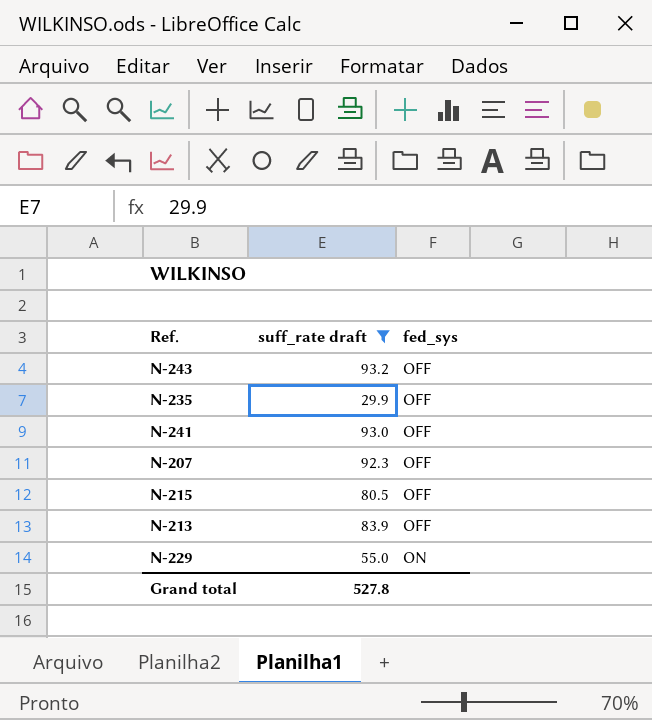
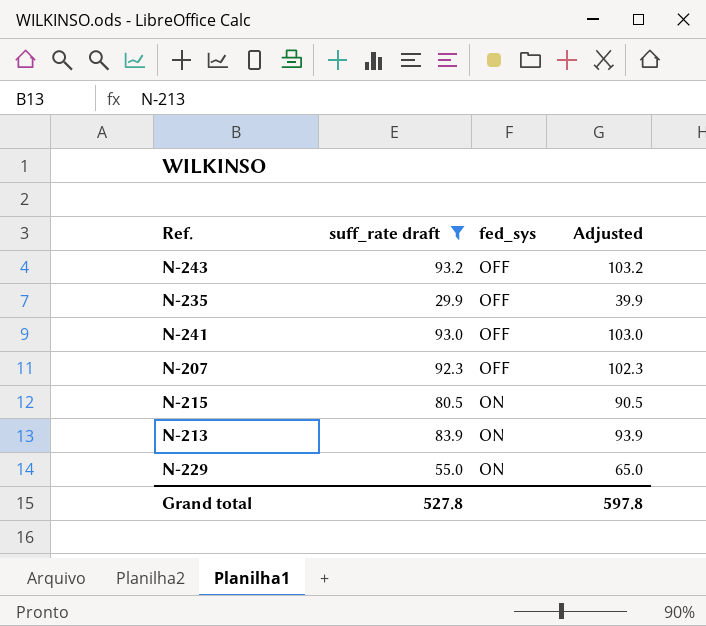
column Adjusted | formula: none -> [suff_rate draft] + 10
N-215 | fed_sys: OFF -> ON
N-213 | fed_sys: OFF -> ON

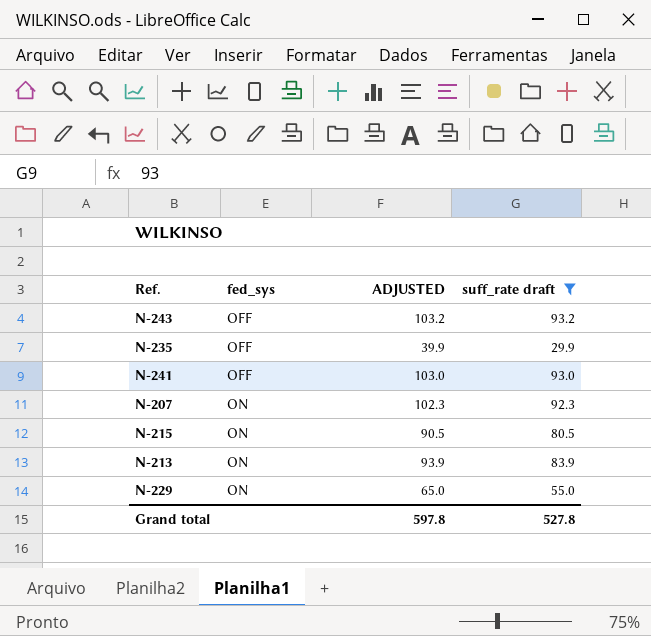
column name: Adjusted -> ADJUSTED
column suff_rate draft | position: 2 -> 4
N-207 | fed_sys: OFF -> ON

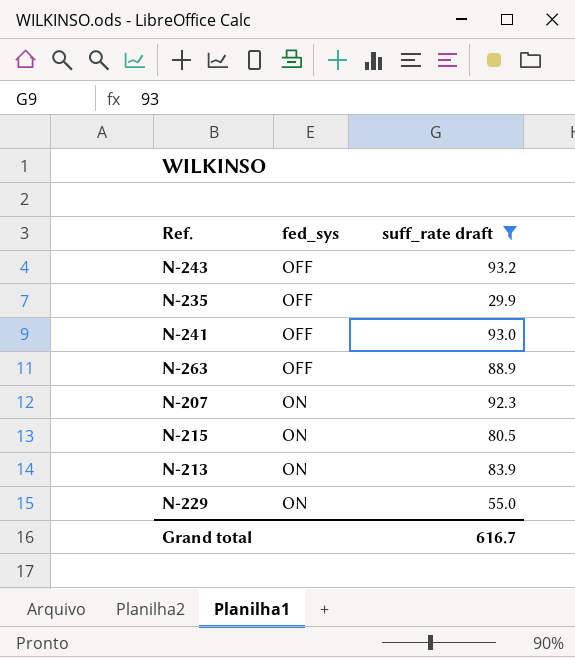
column ADJUSTED | formula: [suff_rate draft] + 10 -> none
row N-263: none -> OFF | 88.9
Grand total | suff_rate draft: 527.8 -> 616.7

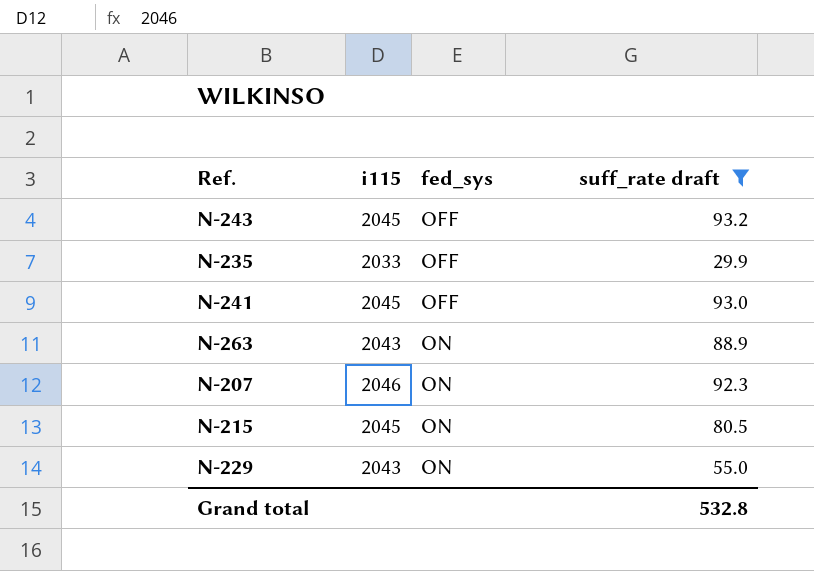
column i115 | position: none -> 2
row N-213: ON | 83.9 -> none
N-263 | fed_sys: OFF -> ON
Grand total | suff_rate draft: 616.7 -> 532.8

